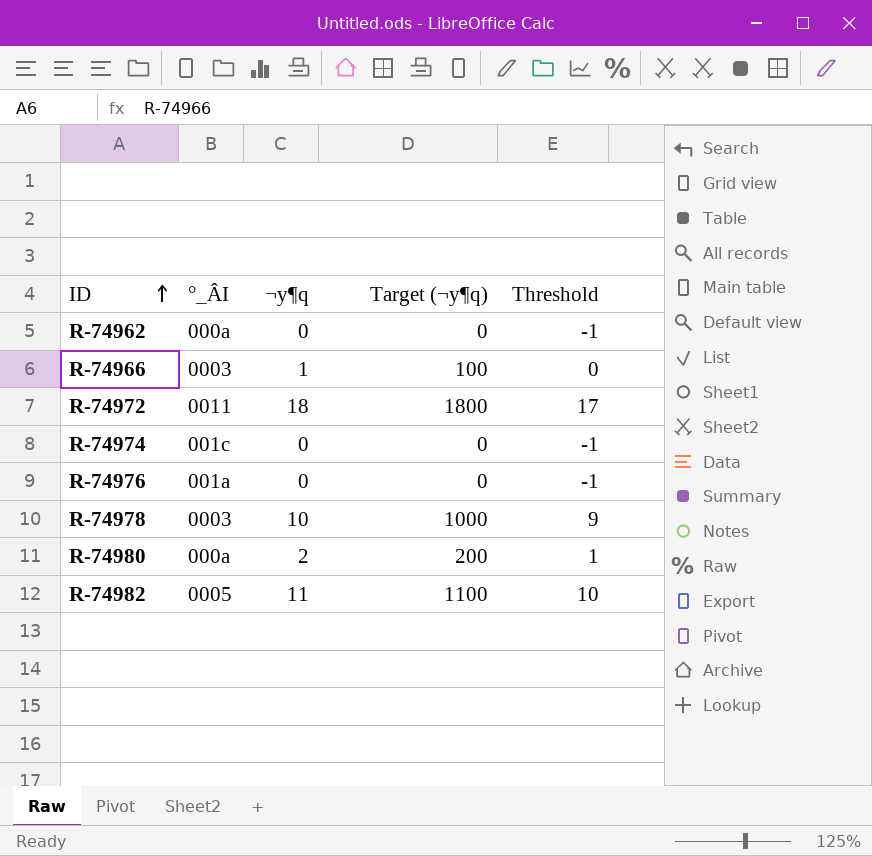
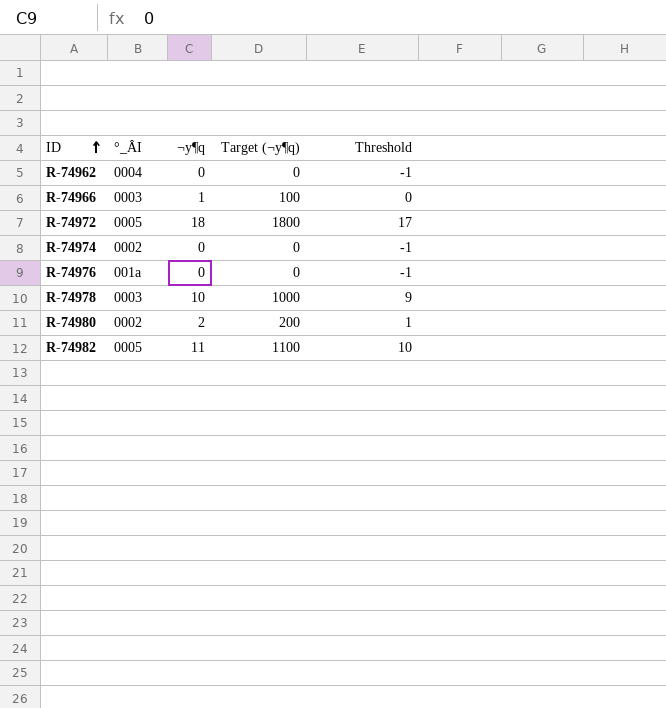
R-74962 | °_ÂI: 000a -> 0004
R-74972 | °_ÂI: 0011 -> 0005
R-74974 | °_ÂI: 001c -> 0002
R-74980 | °_ÂI: 000a -> 0002

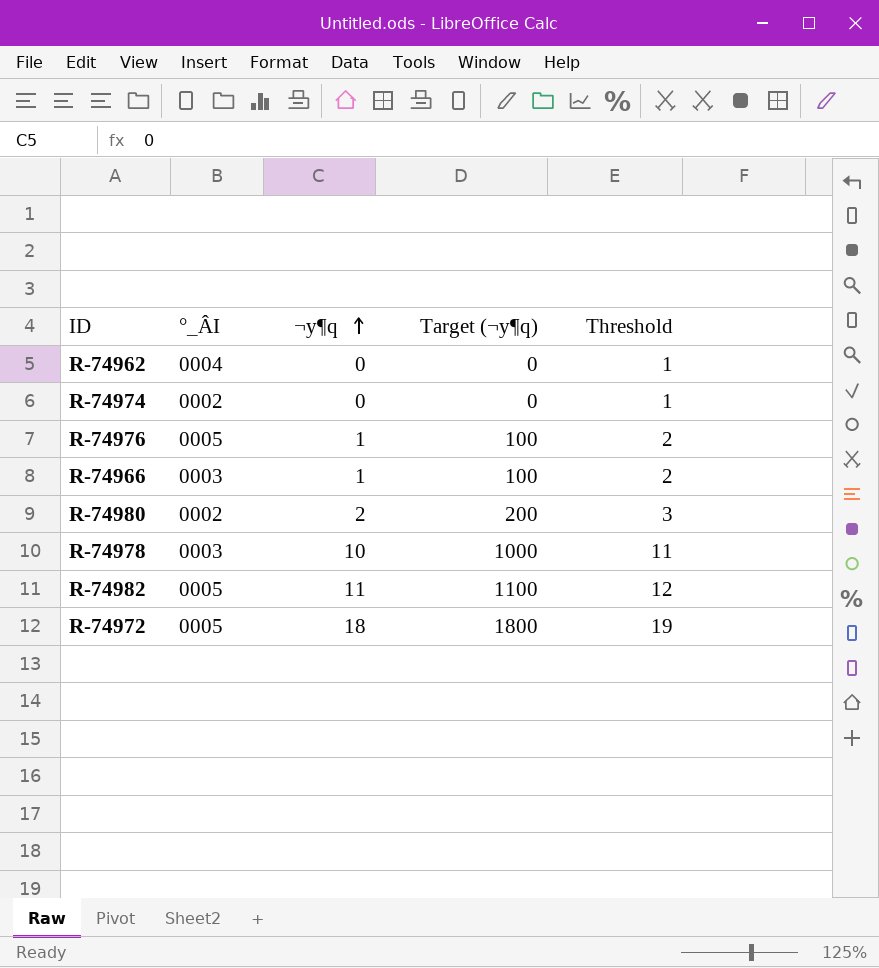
row order: ID ascending -> ¬y¶q ascending
column Threshold | formula: [¬y¶q] - 1 -> [¬y¶q] + 1
R-74976 | °_ÂI: 001a -> 0005
R-74976 | ¬y¶q: 0 -> 1
R-74976 | Target (¬y¶q): 0 -> 100

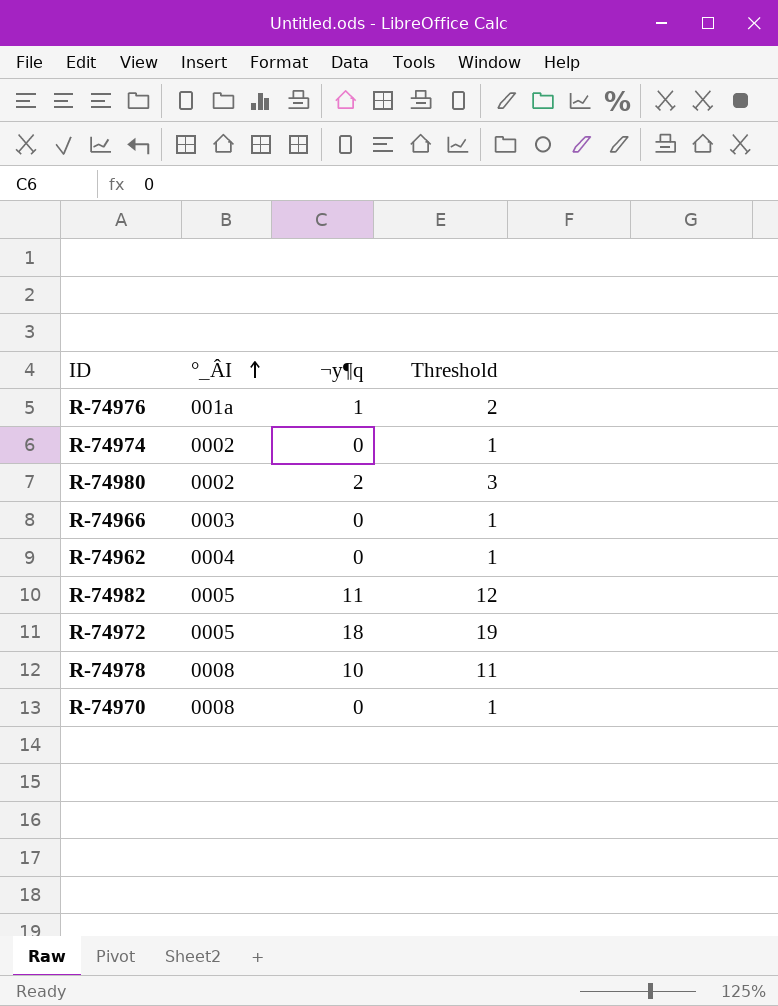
row order: ¬y¶q ascending -> °_ÂI ascending
column Target (¬y¶q) | formula: [¬y¶q] * 100 -> none
R-74976 | °_ÂI: 0005 -> 001a
R-74966 | ¬y¶q: 1 -> 0
R-74966 | Threshold: 2 -> 1
R-74978 | °_ÂI: 0003 -> 0008
row R-74970: none -> 0008 | 0 | 1

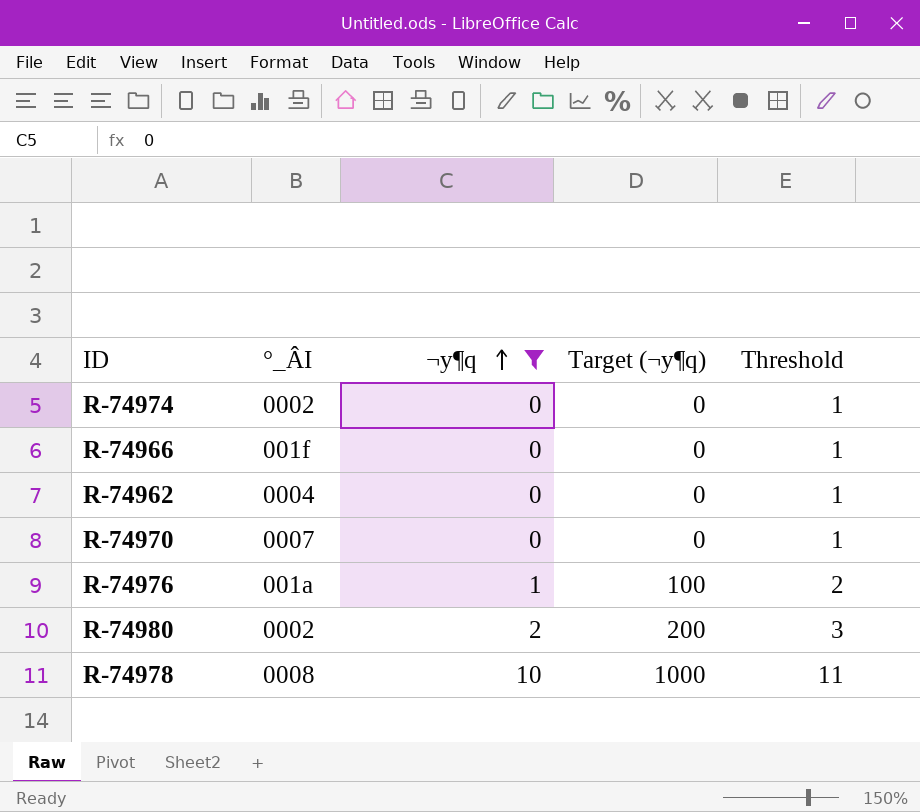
filter: none -> ¬y¶q <= 10
row order: °_ÂI ascending -> ¬y¶q ascending
column Target (¬y¶q) | formula: none -> [¬y¶q] * 100
R-74966 | °_ÂI: 0003 -> 001f
R-74970 | °_ÂI: 0008 -> 0007

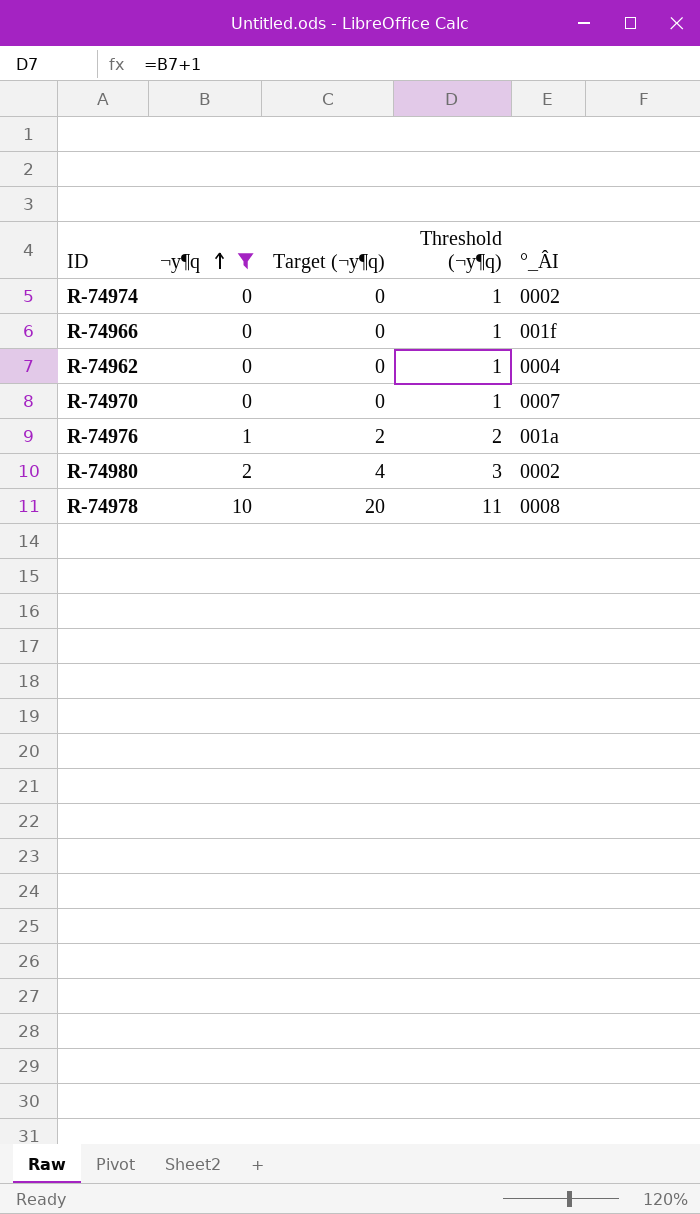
column Target (¬y¶q) | formula: [¬y¶q] * 100 -> [¬y¶q] * 2
column name: Threshold -> Threshold (¬y¶q)
column °_ÂI | position: 2 -> 5

